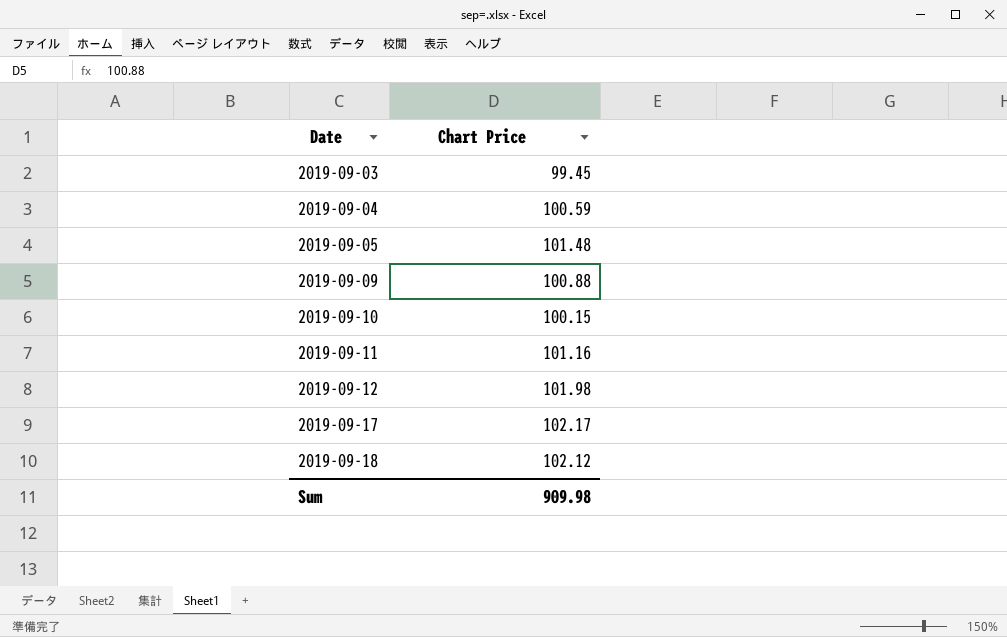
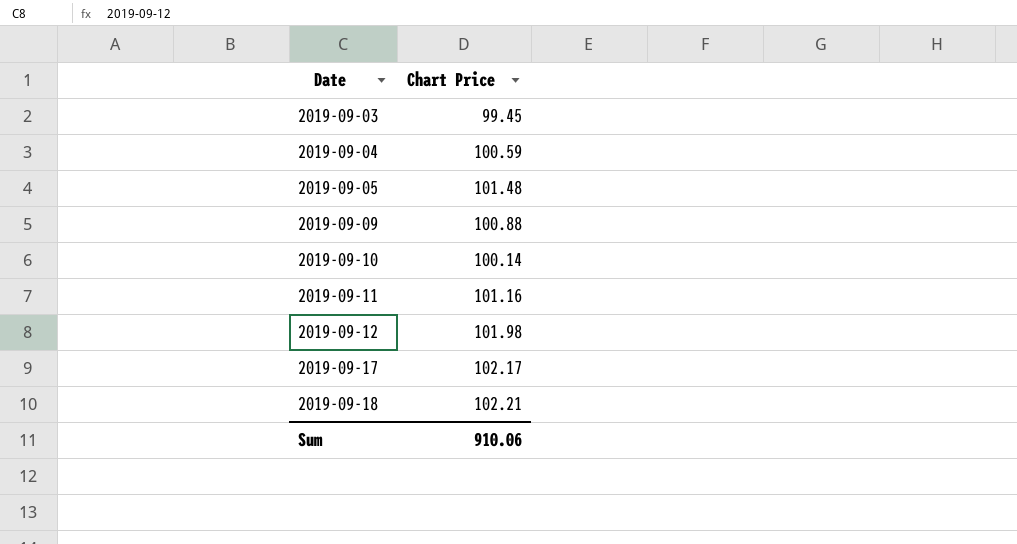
2019-09-10 | Chart Price: 100.15 -> 100.14
2019-09-18 | Chart Price: 102.12 -> 102.21
Sum | Chart Price: 909.98 -> 910.06

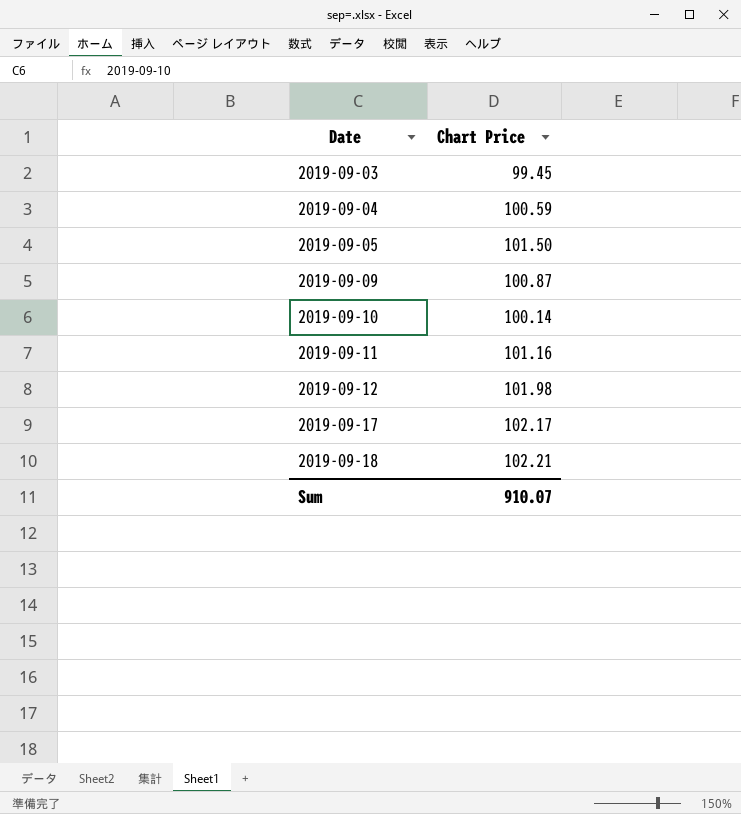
2019-09-05 | Chart Price: 101.48 -> 101.50
2019-09-09 | Chart Price: 100.88 -> 100.87
Sum | Chart Price: 910.06 -> 910.07

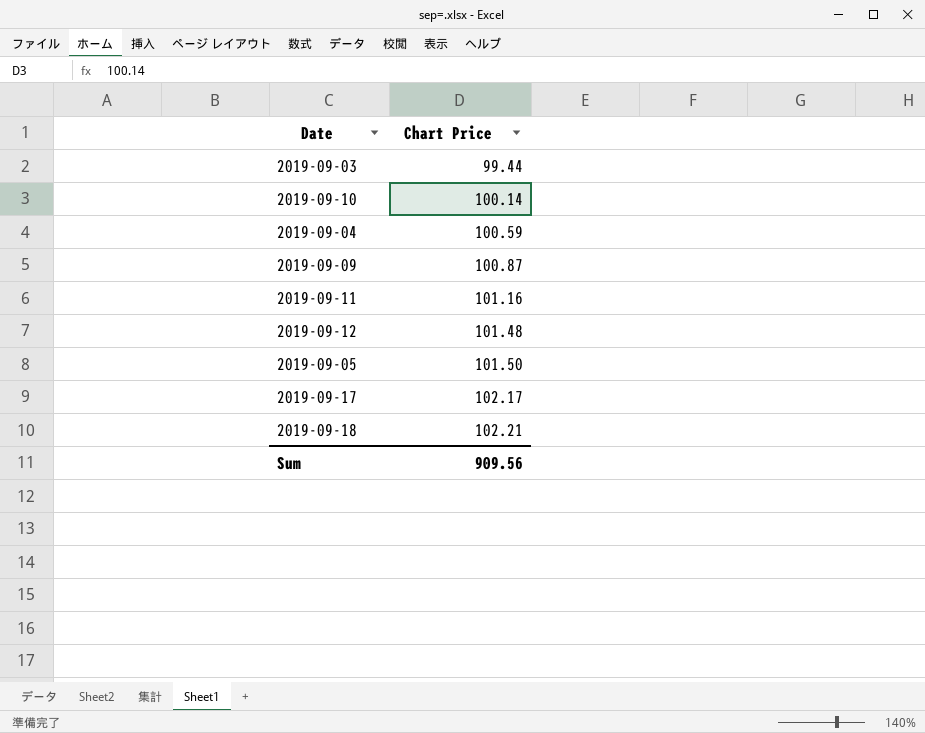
row order: Date ascending -> Chart Price ascending
2019-09-03 | Chart Price: 99.45 -> 99.44
2019-09-12 | Chart Price: 101.98 -> 101.48
Sum | Chart Price: 910.07 -> 909.56

